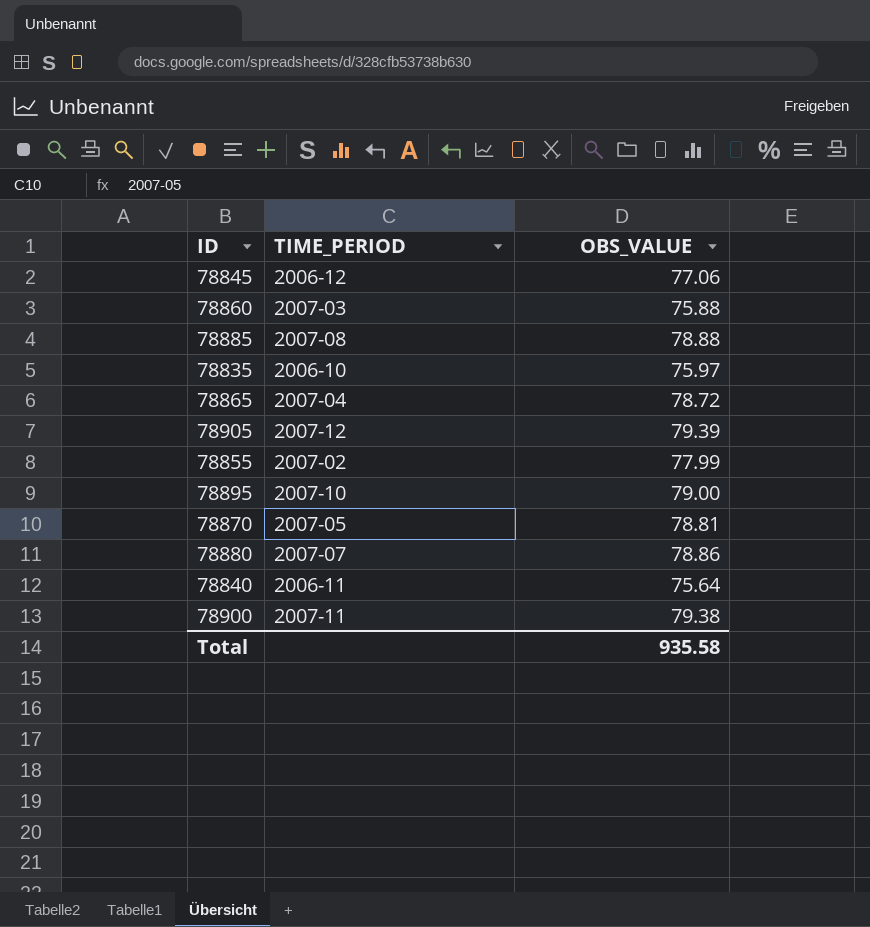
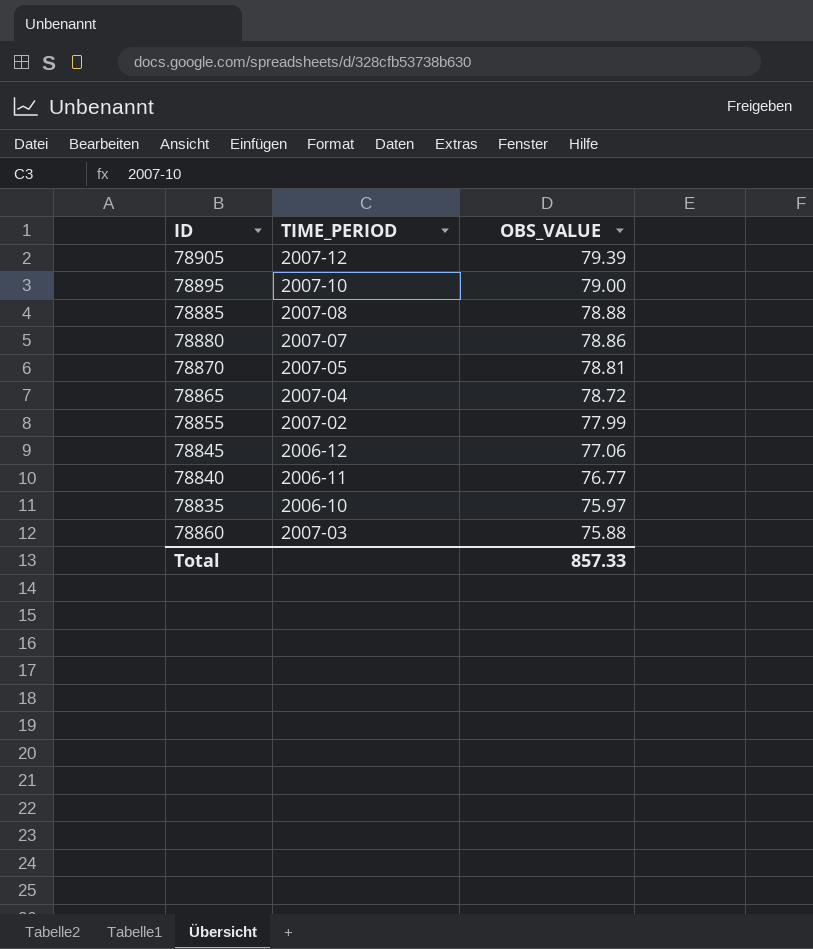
row order: none -> OBS_VALUE descending
row 78900: 2007-11 | 79.38 -> none
78840 | OBS_VALUE: 75.64 -> 76.77
Total | OBS_VALUE: 935.58 -> 857.33

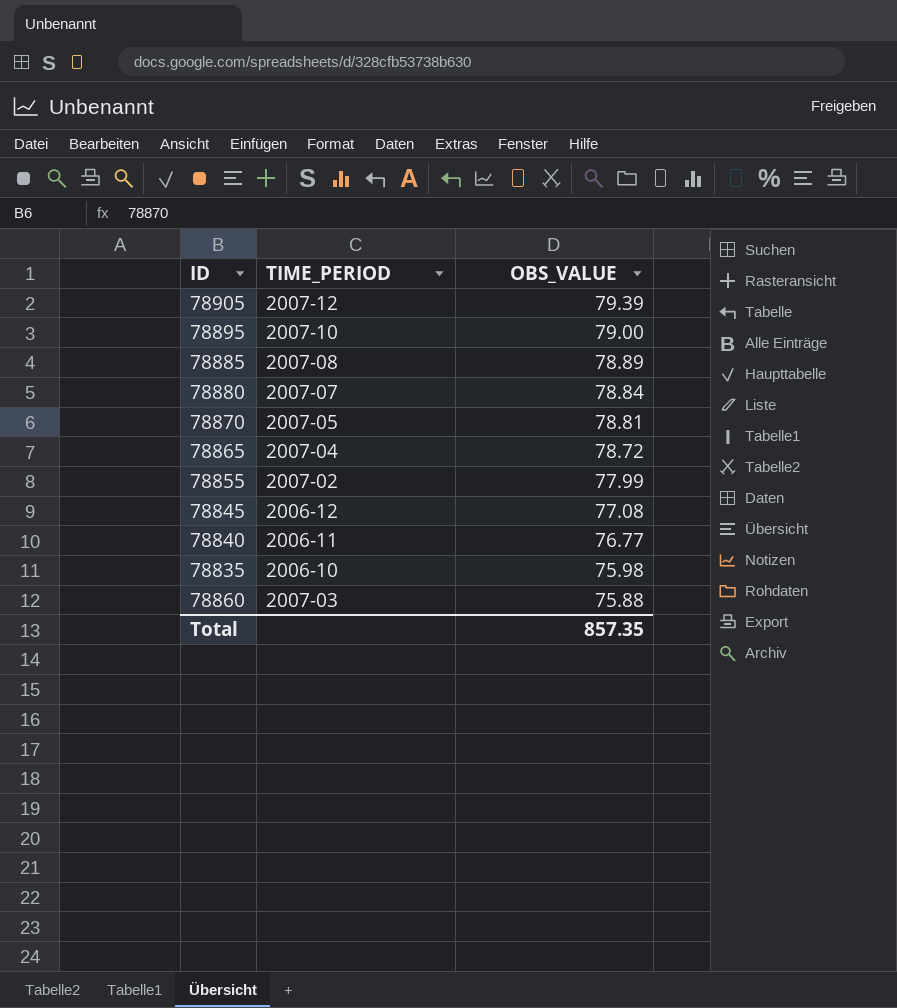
78885 | OBS_VALUE: 78.88 -> 78.89
78880 | OBS_VALUE: 78.86 -> 78.84
78845 | OBS_VALUE: 77.06 -> 77.08
78835 | OBS_VALUE: 75.97 -> 75.98
Total | OBS_VALUE: 857.33 -> 857.35

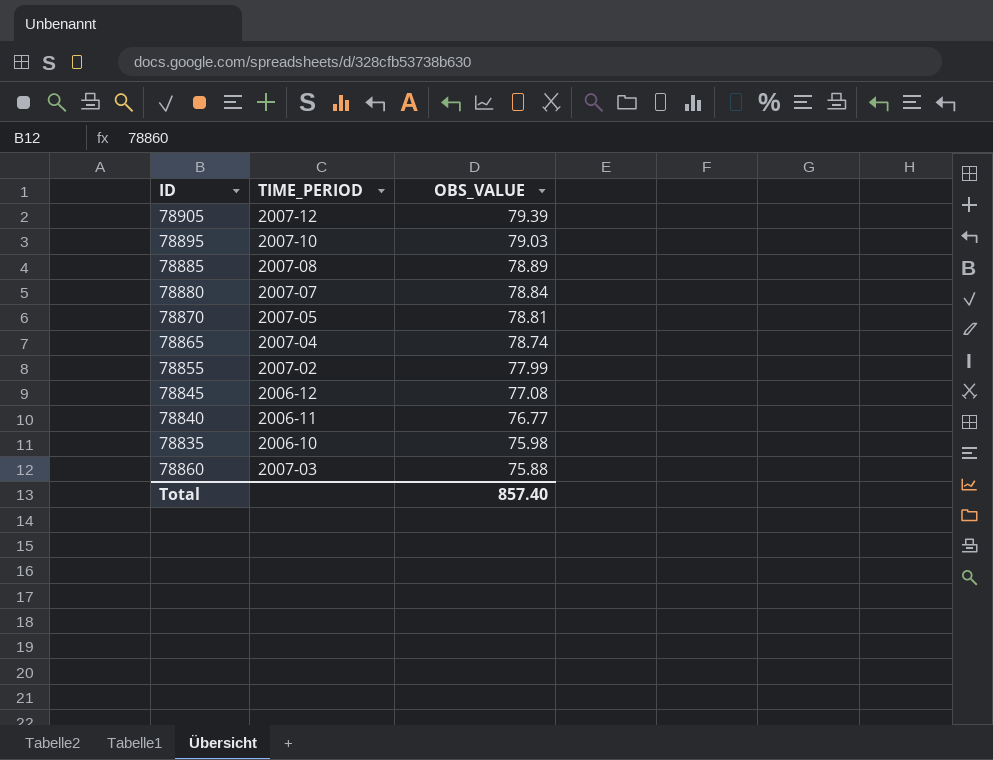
78895 | OBS_VALUE: 79.00 -> 79.03
78865 | OBS_VALUE: 78.72 -> 78.74
Total | OBS_VALUE: 857.35 -> 857.40

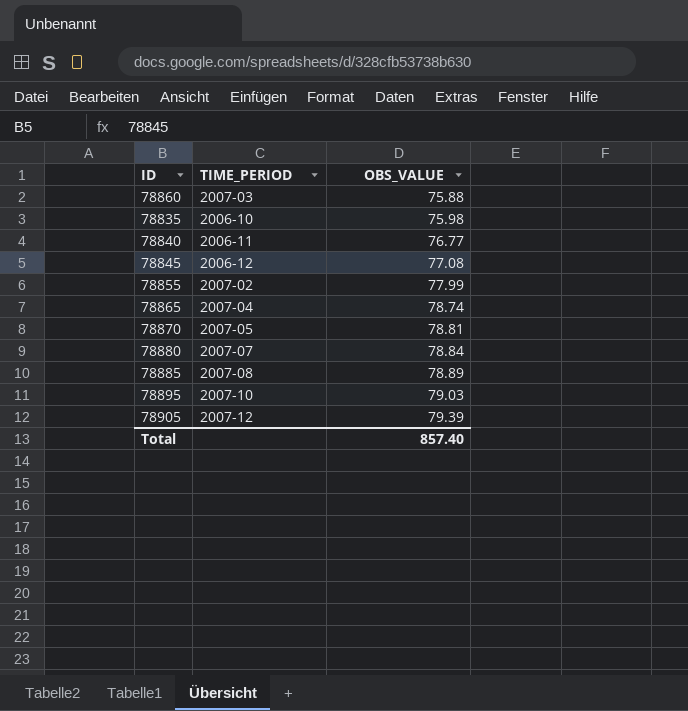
row order: OBS_VALUE descending -> OBS_VALUE ascending

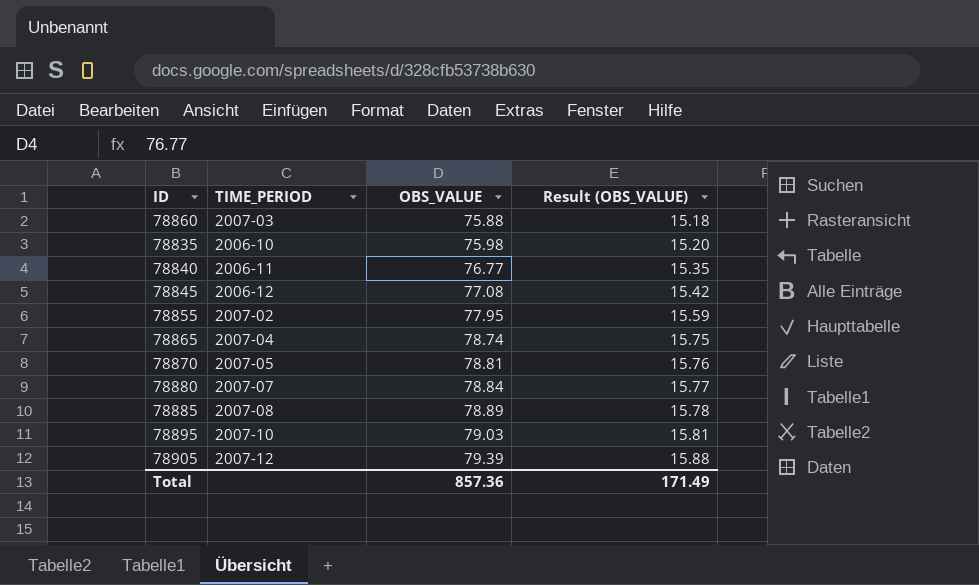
column Result (OBS_VALUE) | formula: none -> [OBS_VALUE] * 0.2
78855 | OBS_VALUE: 77.99 -> 77.95
Total | OBS_VALUE: 857.40 -> 857.36

